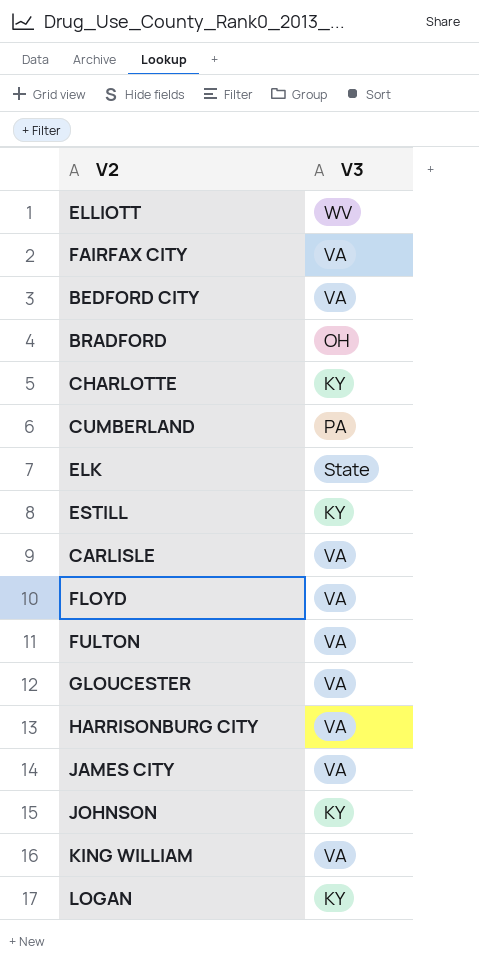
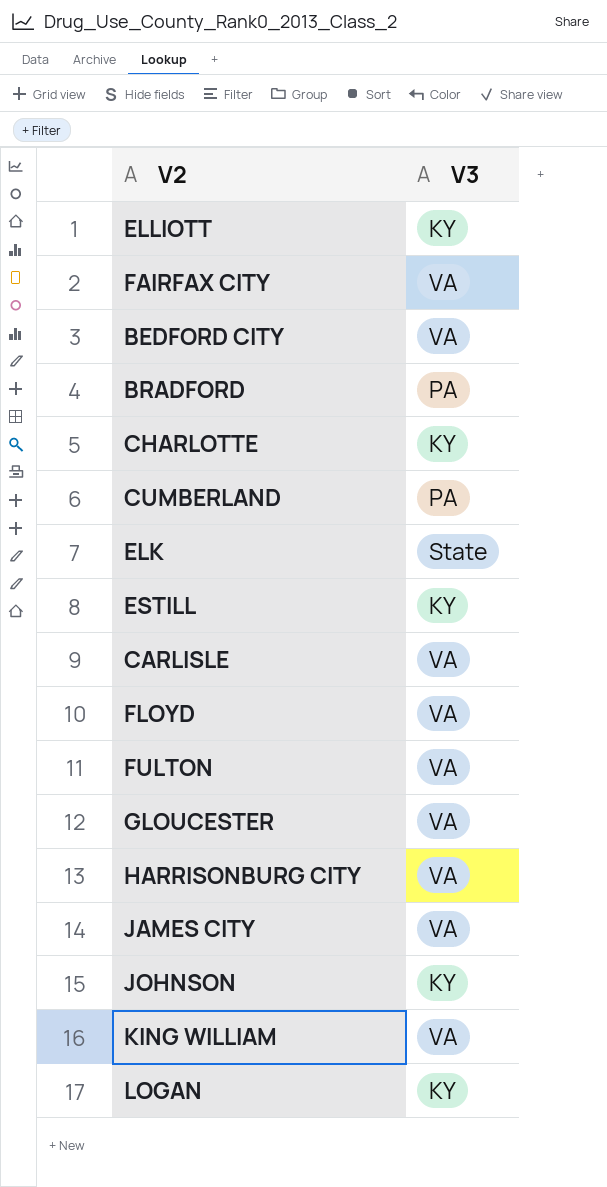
ELLIOTT | V3: WV -> KY
BRADFORD | V3: OH -> PA

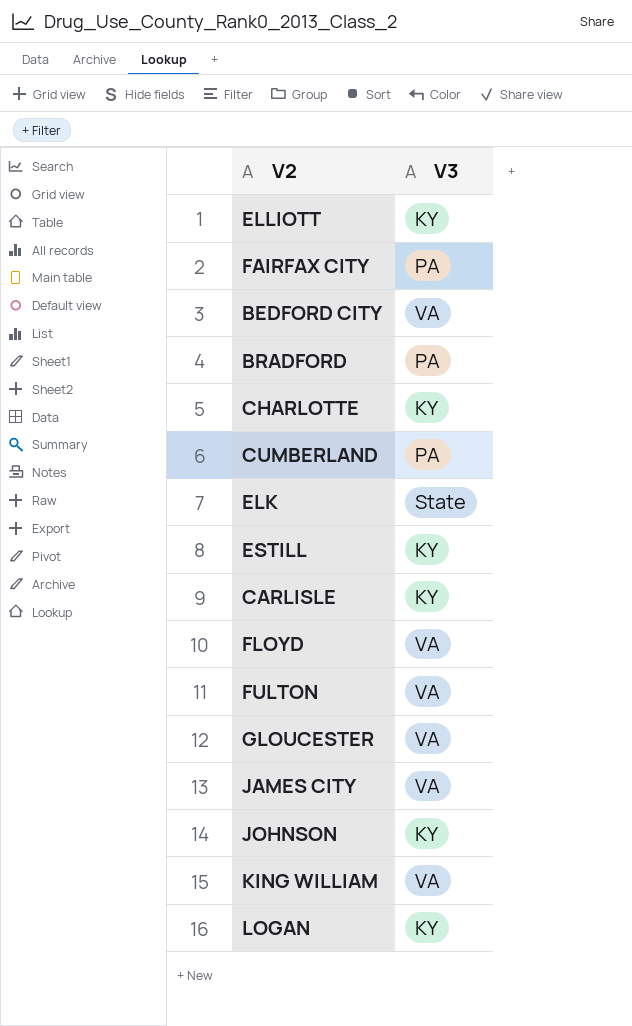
row HARRISONBURG CITY: VA -> none
FAIRFAX CITY | V3: VA -> PA
CARLISLE | V3: VA -> KY

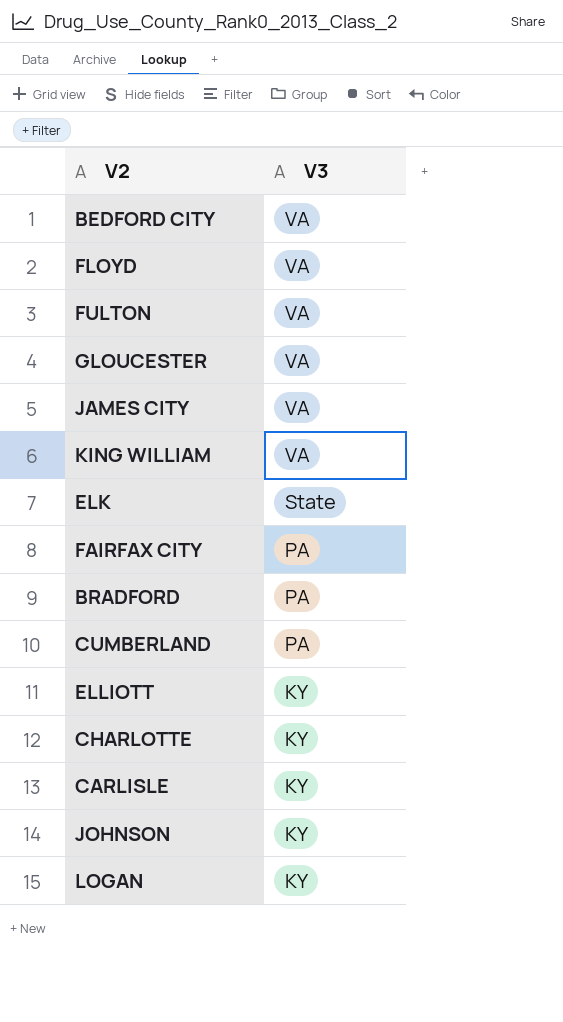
row order: none -> V3 descending
row ESTILL: KY -> none

